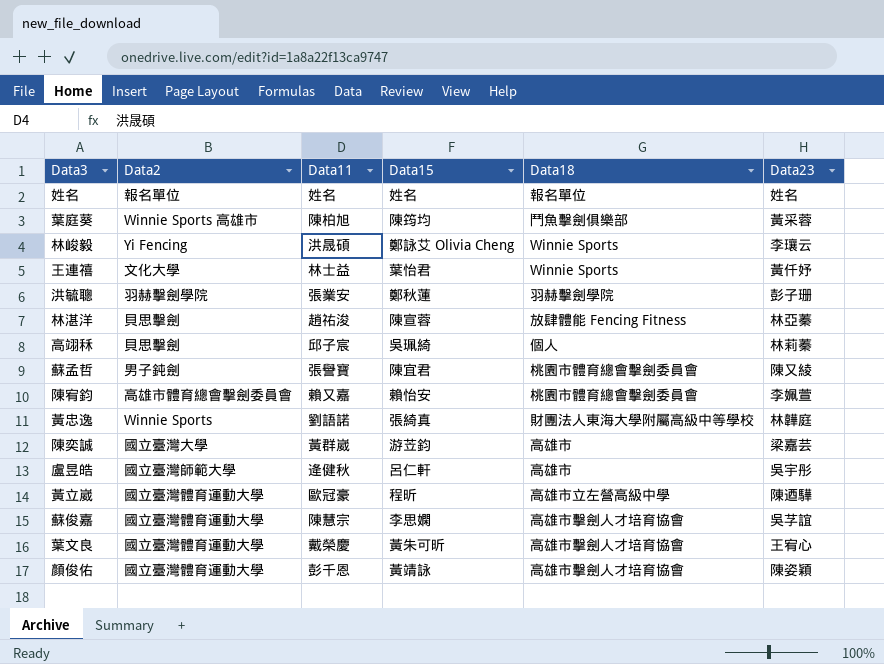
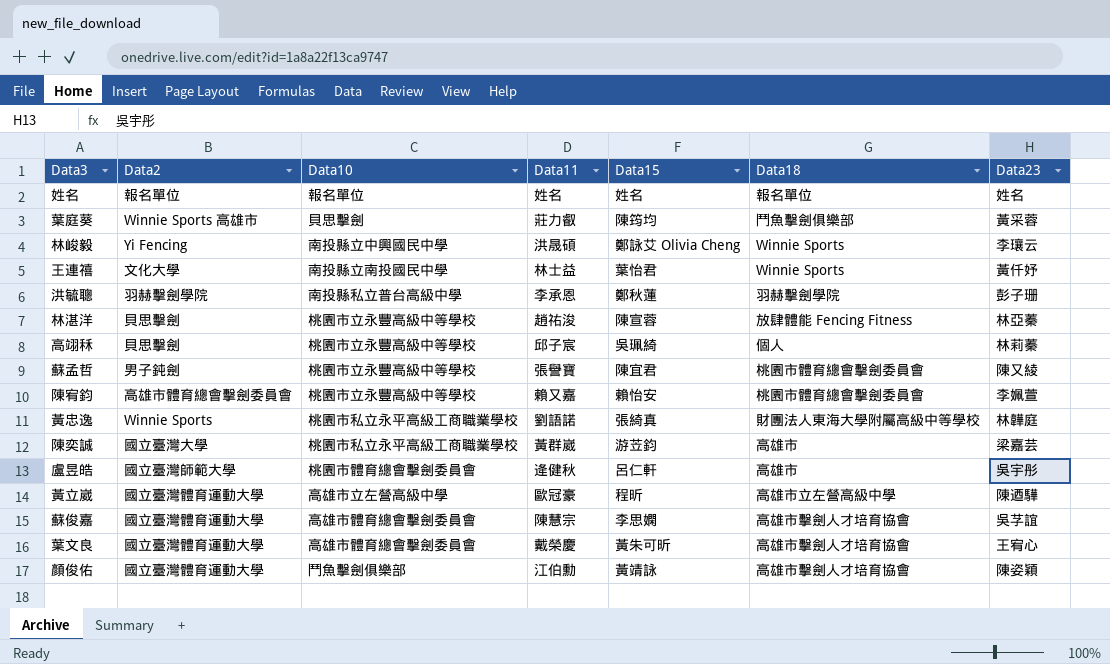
column Data10 | position: none -> 3
葉庭葵 | Data11: 陳柏旭 -> 莊力叡
洪毓聰 | Data11: 張業安 -> 李承恩
顏俊佑 | Data11: 彭千恩 -> 江伯勳

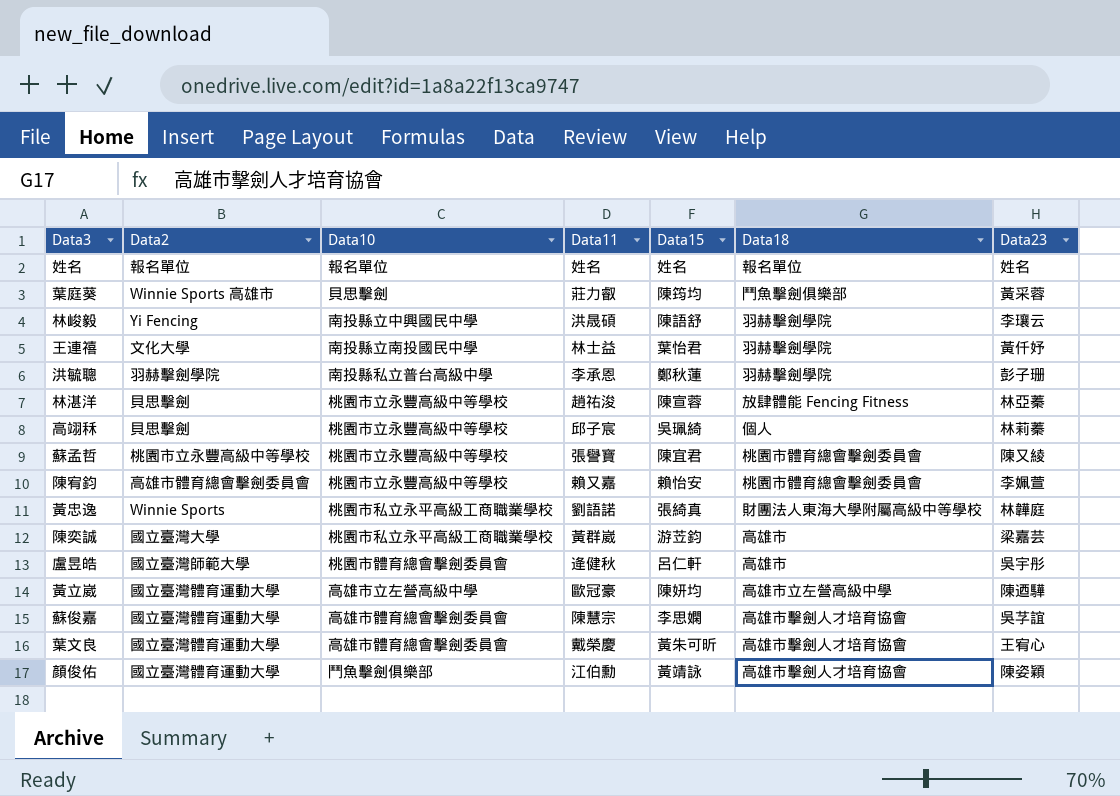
林峻毅 | Data15: 鄭詠艾 Olivia Cheng -> 陳語舒
林峻毅 | Data18: Winnie Sports -> 羽赫擊劍學院
王連禧 | Data18: Winnie Sports -> 羽赫擊劍學院
蘇孟哲 | Data2: 男子鈍劍 -> 桃園市立永豐高級中等學校
黃立崴 | Data15: 程昕 -> 陳妍均

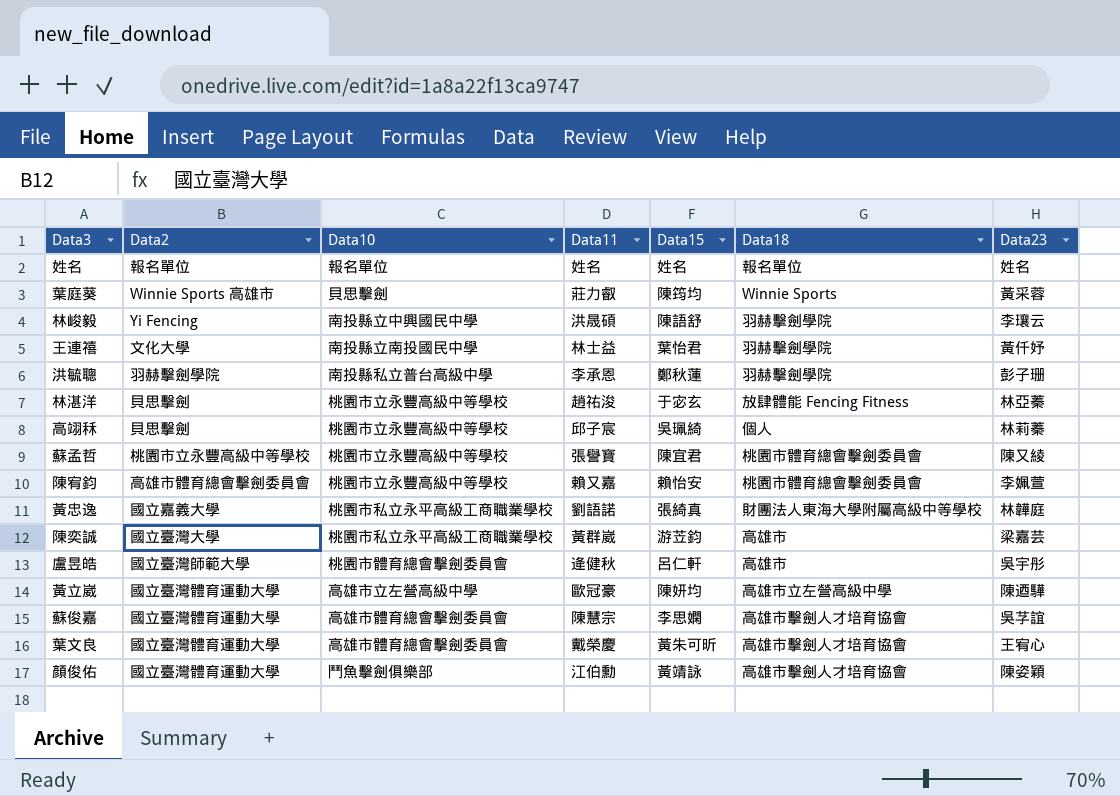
葉庭葵 | Data18: 鬥魚擊劍俱樂部 -> Winnie Sports
林湛洋 | Data15: 陳宣蓉 -> 于宓玄
黃忠逸 | Data2: Winnie Sports -> 國立嘉義大學

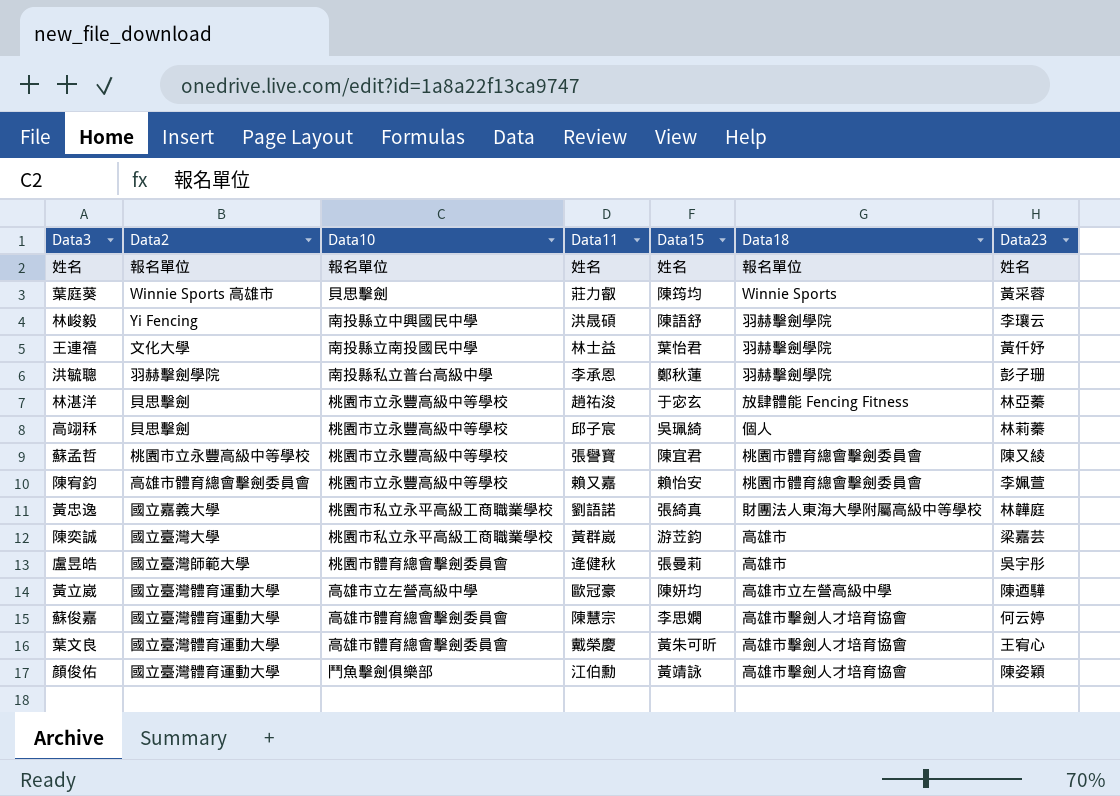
盧昱皓 | Data15: 呂仁軒 -> 張曼莉
蘇俊嘉 | Data23: 吳芓誼 -> 何云婷

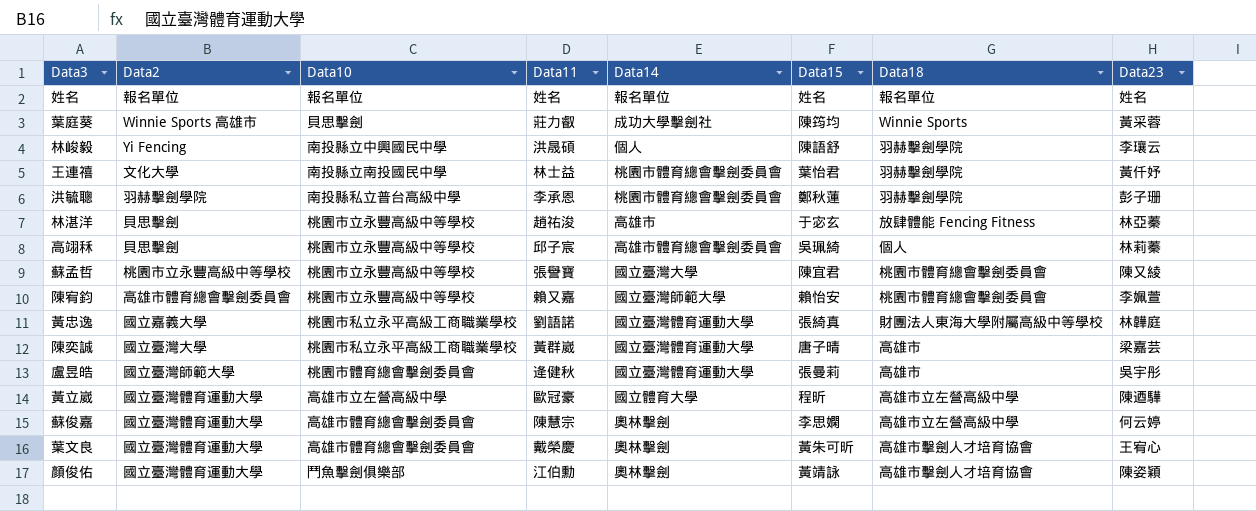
column Data14 | position: none -> 5
陳奕誠 | Data15: 游苙鈞 -> 唐子晴
黃立崴 | Data15: 陳妍均 -> 程昕
蘇俊嘉 | Data18: 高雄市擊劍人才培育協會 -> 高雄市立左營高級中學

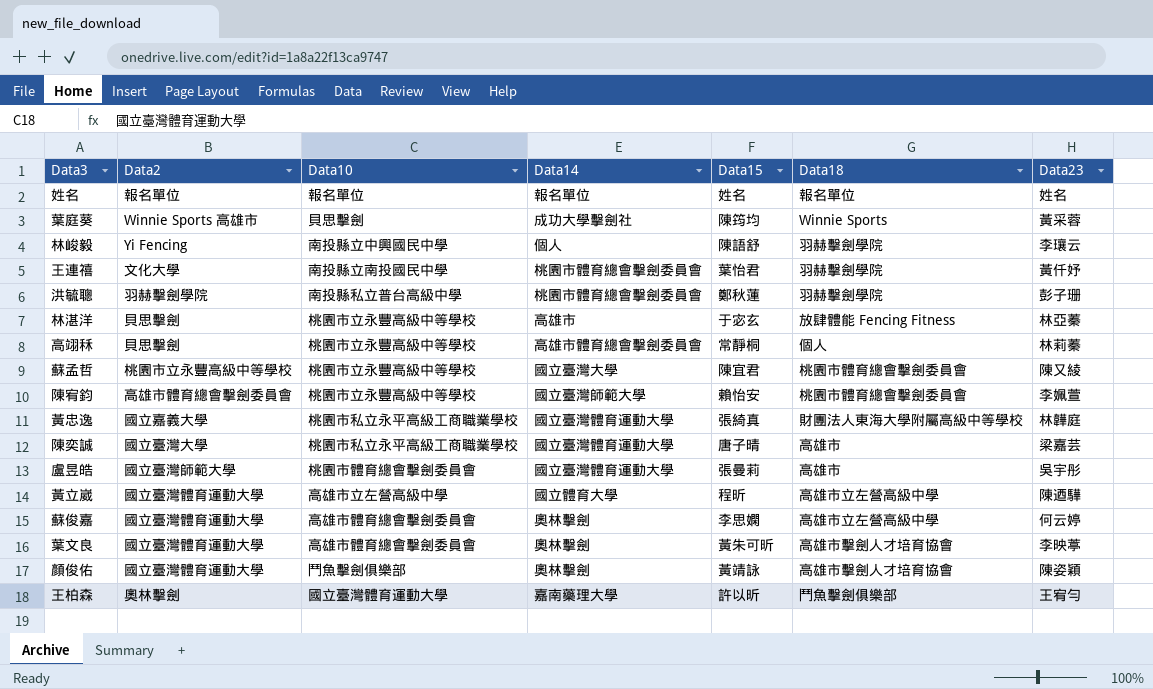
column Data11 | position: 4 -> none
高翊秝 | Data15: 吳珮綺 -> 常靜桐
葉文良 | Data23: 王宥心 -> 李映葶
row 王柏森: none -> 奧林擊劍 | 國立臺灣體育運動大學 | 嘉南藥理大學 | 許以昕 | 鬥魚擊劍俱樂部 | 王宥勻

